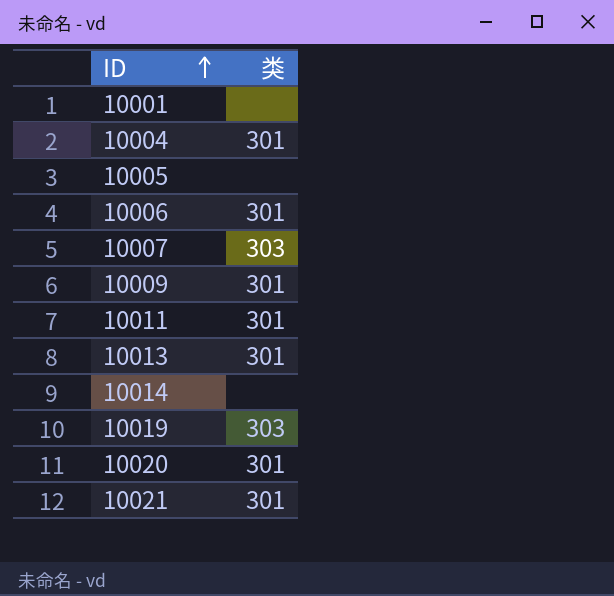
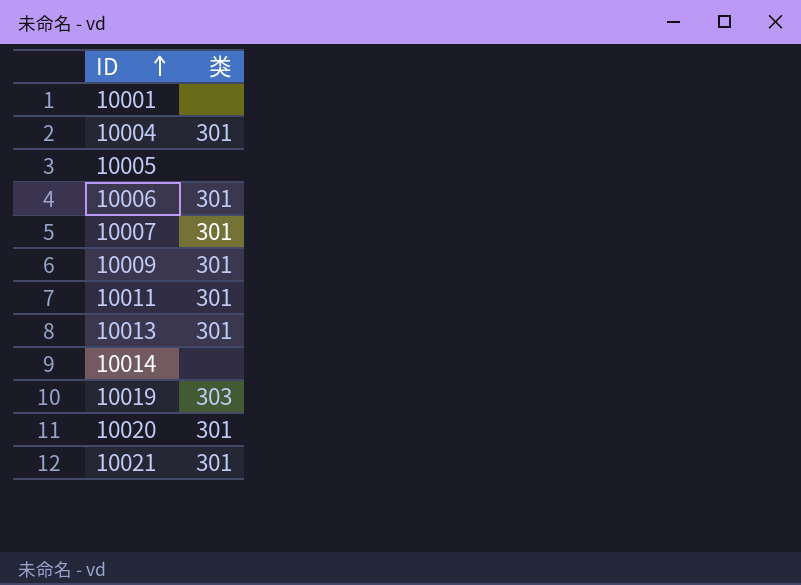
10007 | 类: 303 -> 301

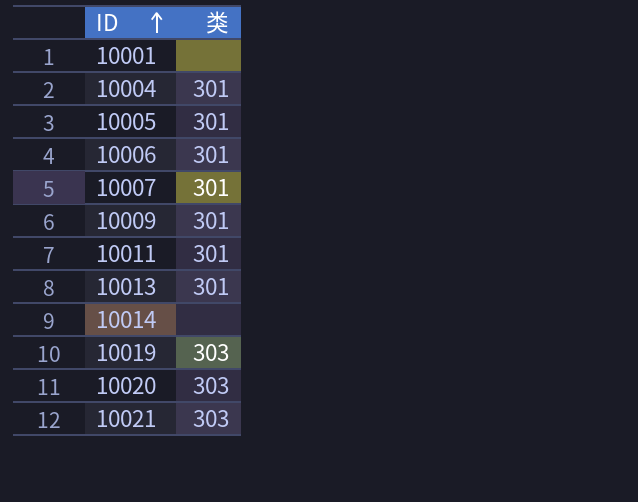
10005 | 类: none -> 301
10020 | 类: 301 -> 303
10021 | 类: 301 -> 303

